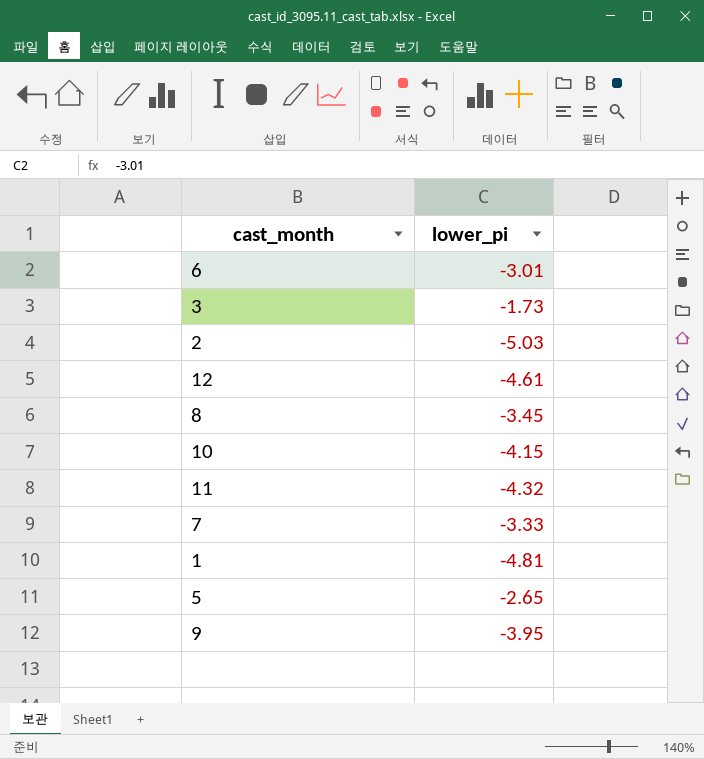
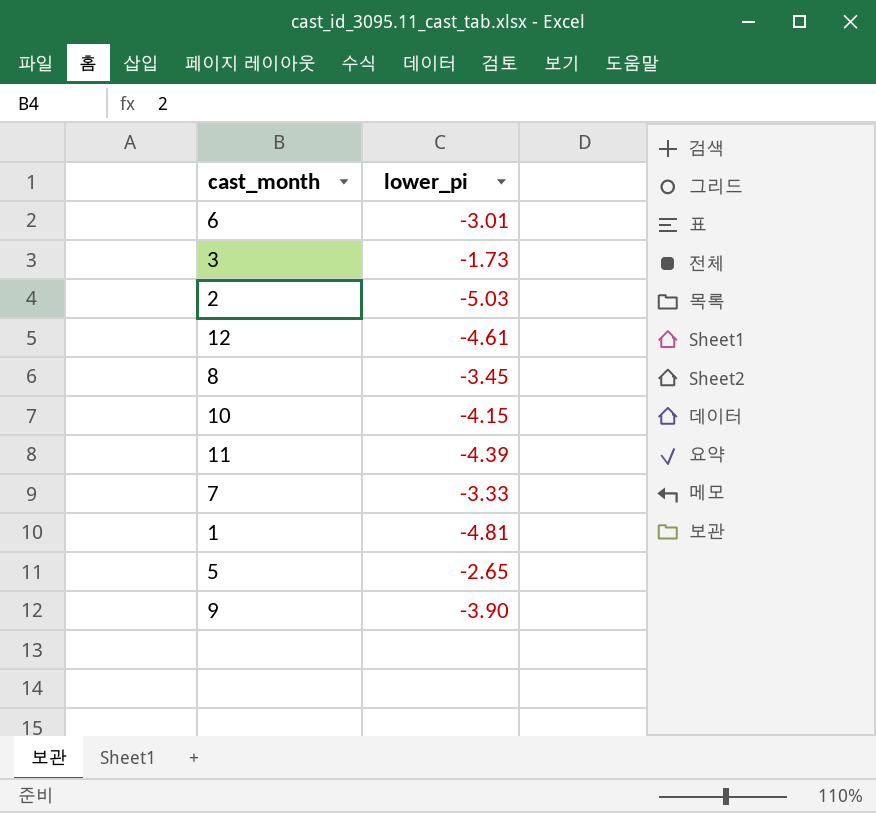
11 | lower_pi: -4.32 -> -4.39
9 | lower_pi: -3.95 -> -3.90

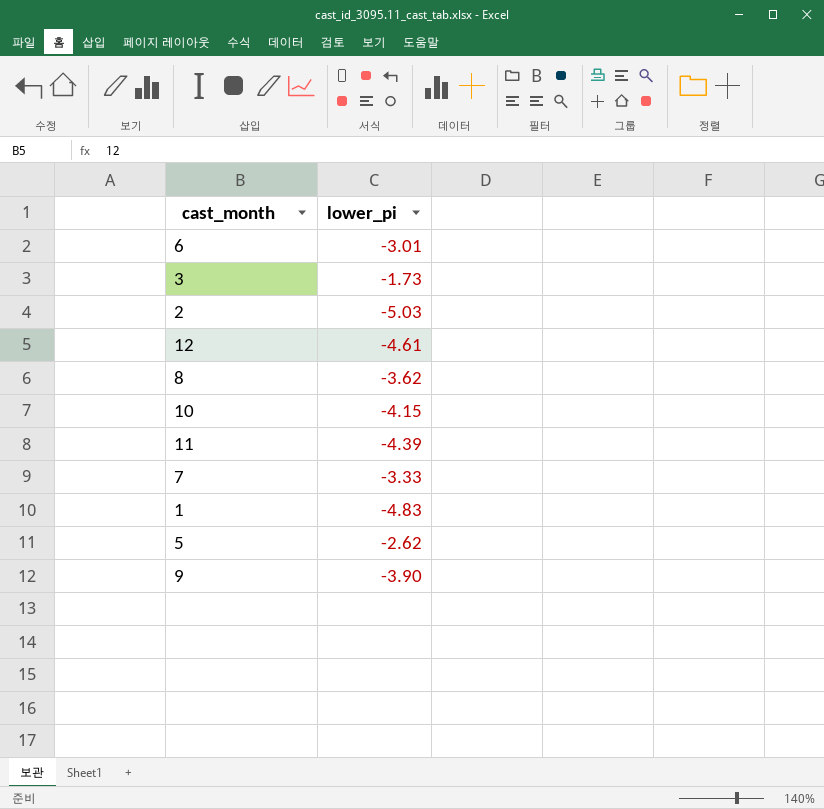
8 | lower_pi: -3.45 -> -3.62
1 | lower_pi: -4.81 -> -4.83
5 | lower_pi: -2.65 -> -2.62

